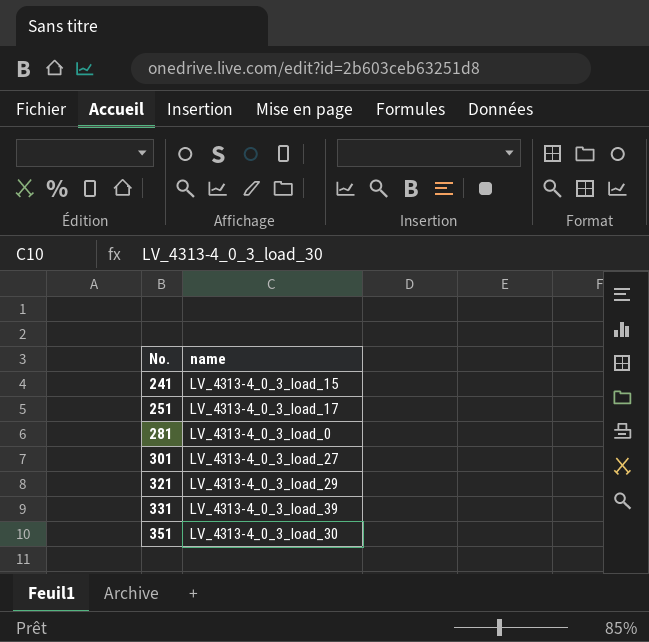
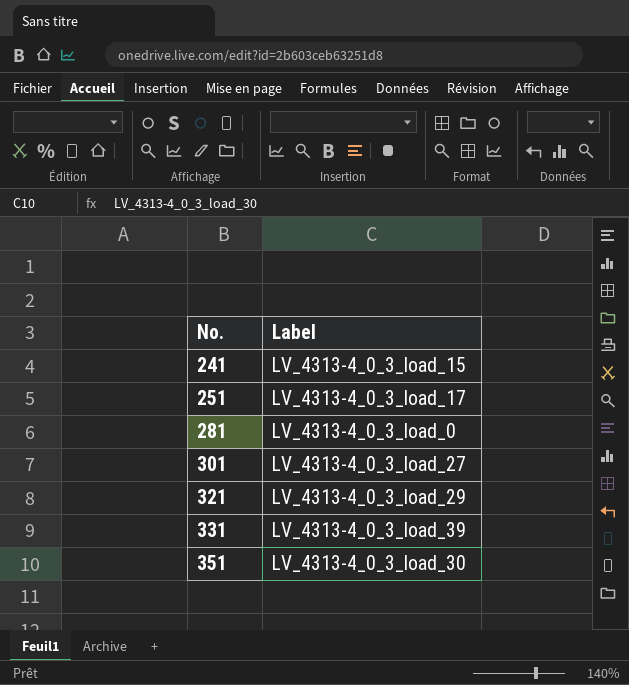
column name: name -> Label

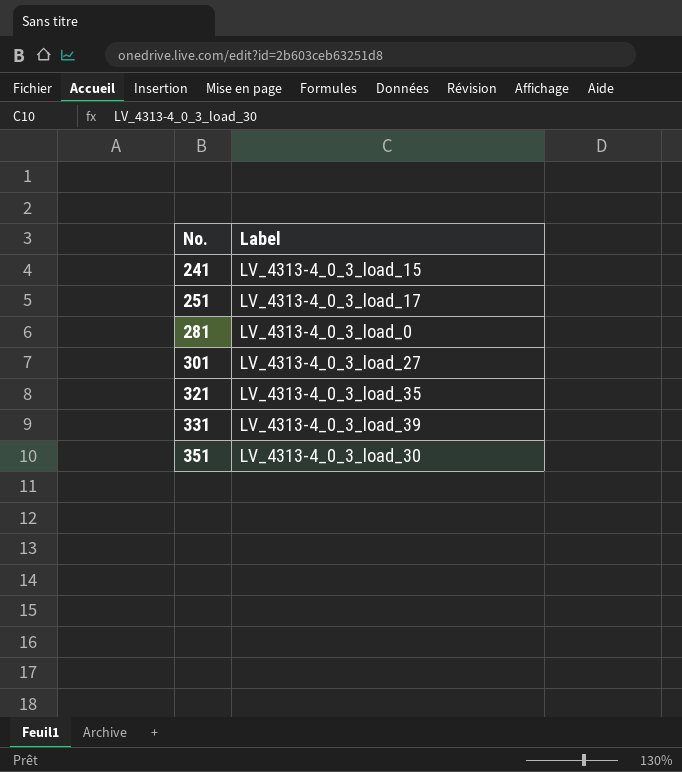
321 | Label: LV_4313-4_0_3_load_29 -> LV_4313-4_0_3_load_35

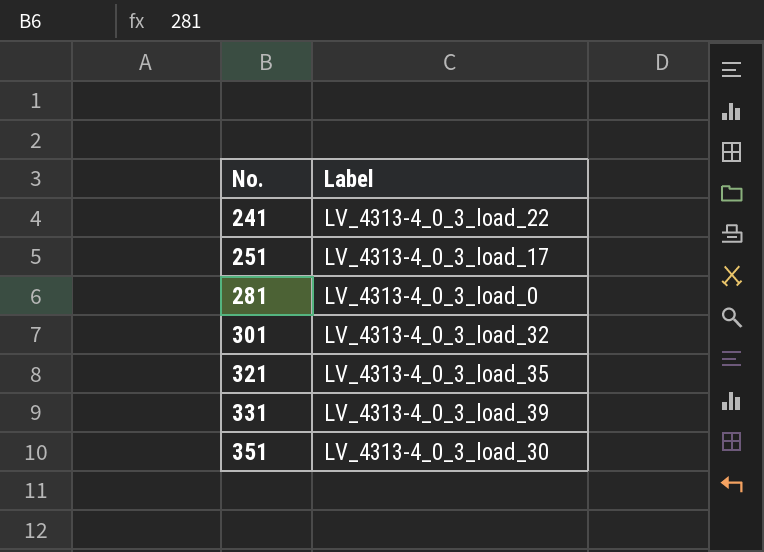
241 | Label: LV_4313-4_0_3_load_15 -> LV_4313-4_0_3_load_22
301 | Label: LV_4313-4_0_3_load_27 -> LV_4313-4_0_3_load_32

